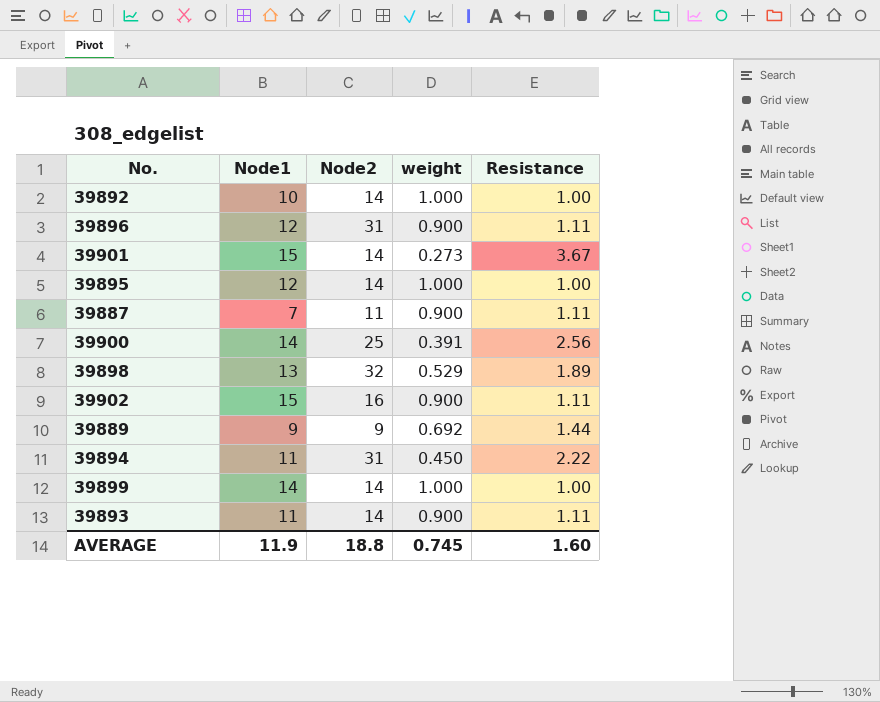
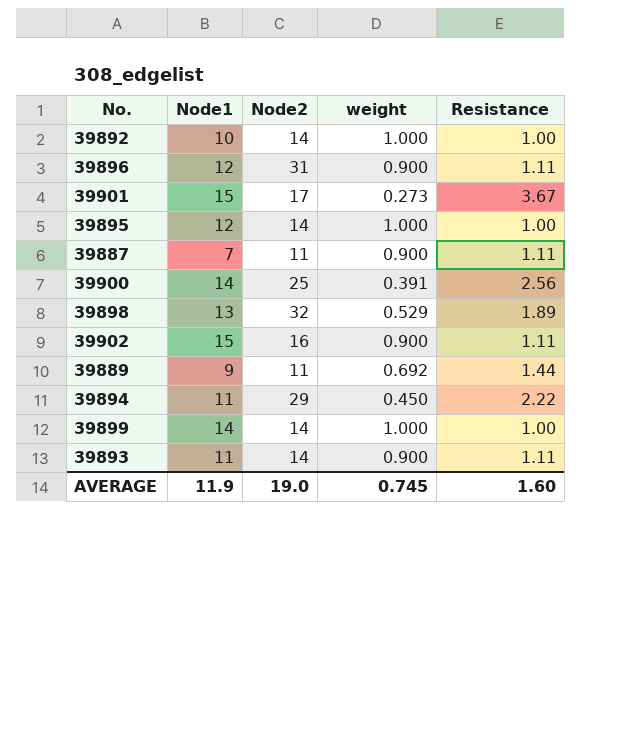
39901 | Node2: 14 -> 17
39889 | Node2: 9 -> 11
39894 | Node2: 31 -> 29
AVERAGE | Node2: 18.8 -> 19.0

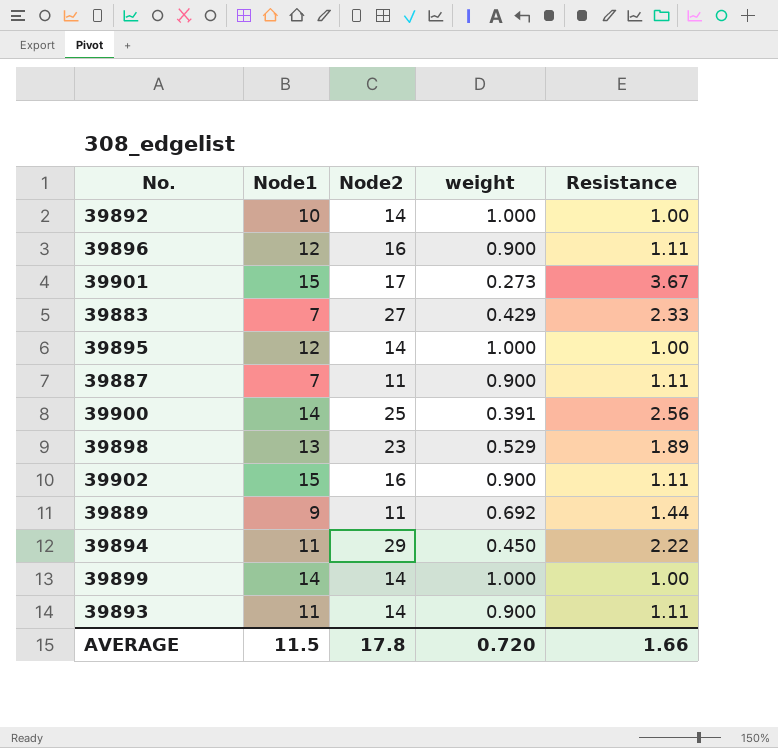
39896 | Node2: 31 -> 16
row 39883: none -> 7 | 27 | 0.429 | 2.33
39898 | Node2: 32 -> 23
AVERAGE | Node1: 11.9 -> 11.5
AVERAGE | Node2: 19.0 -> 17.8
AVERAGE | weight: 0.745 -> 0.720
AVERAGE | Resistance: 1.60 -> 1.66

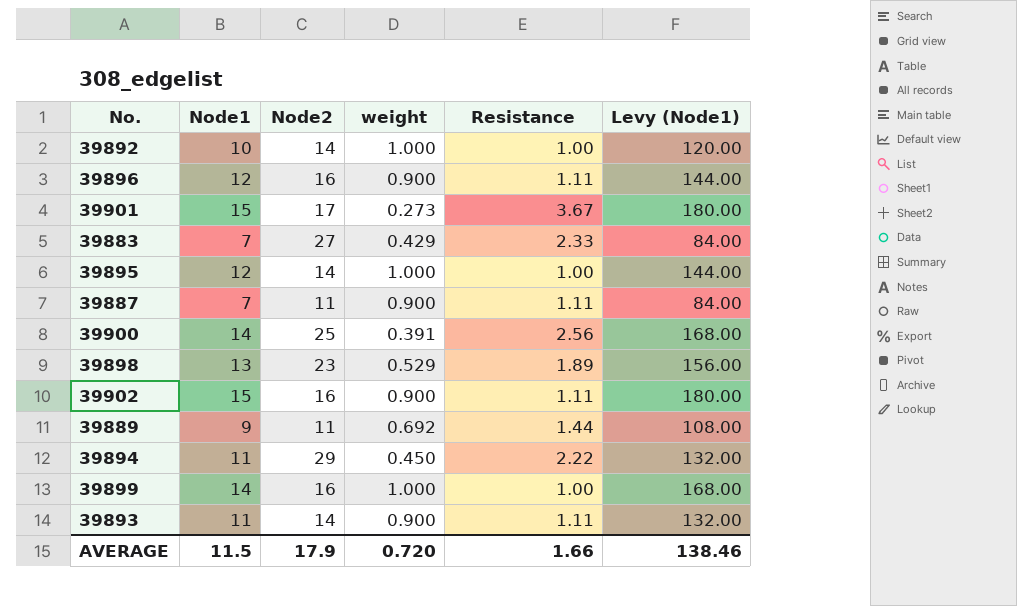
column Levy (Node1) | formula: none -> [Node1] * 12
39899 | Node2: 14 -> 16
AVERAGE | Node2: 17.8 -> 17.9

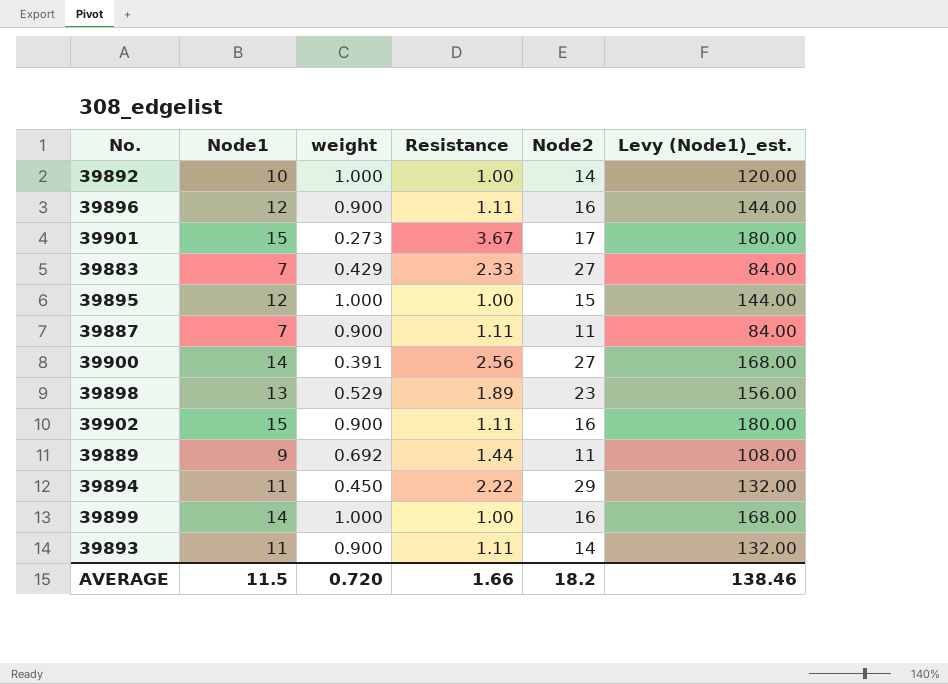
column Node2 | position: 3 -> 5
column name: Levy (Node1) -> Levy (Node1)_est.
39895 | Node2: 14 -> 15
39900 | Node2: 25 -> 27
AVERAGE | Node2: 17.9 -> 18.2

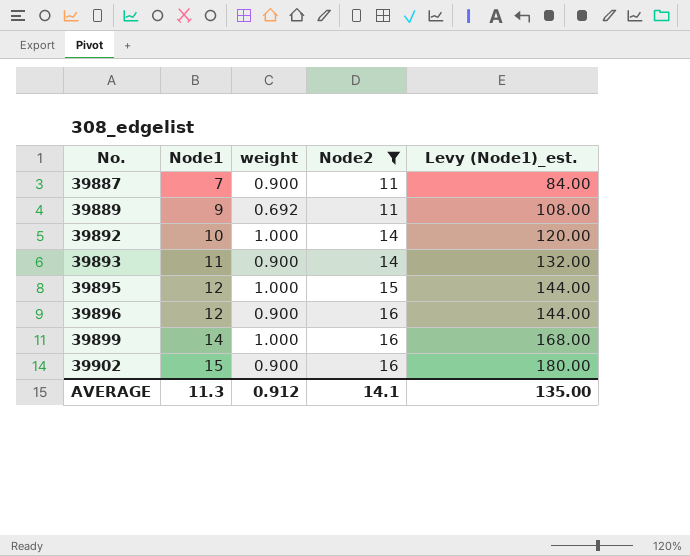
filter: none -> Node2 <= 16
row order: none -> No. ascending
column Resistance | position: 4 -> none
AVERAGE | Node1: 11.5 -> 11.3
AVERAGE | weight: 0.720 -> 0.912
AVERAGE | Node2: 18.2 -> 14.1
AVERAGE | Levy (Node1)_est.: 138.46 -> 135.00

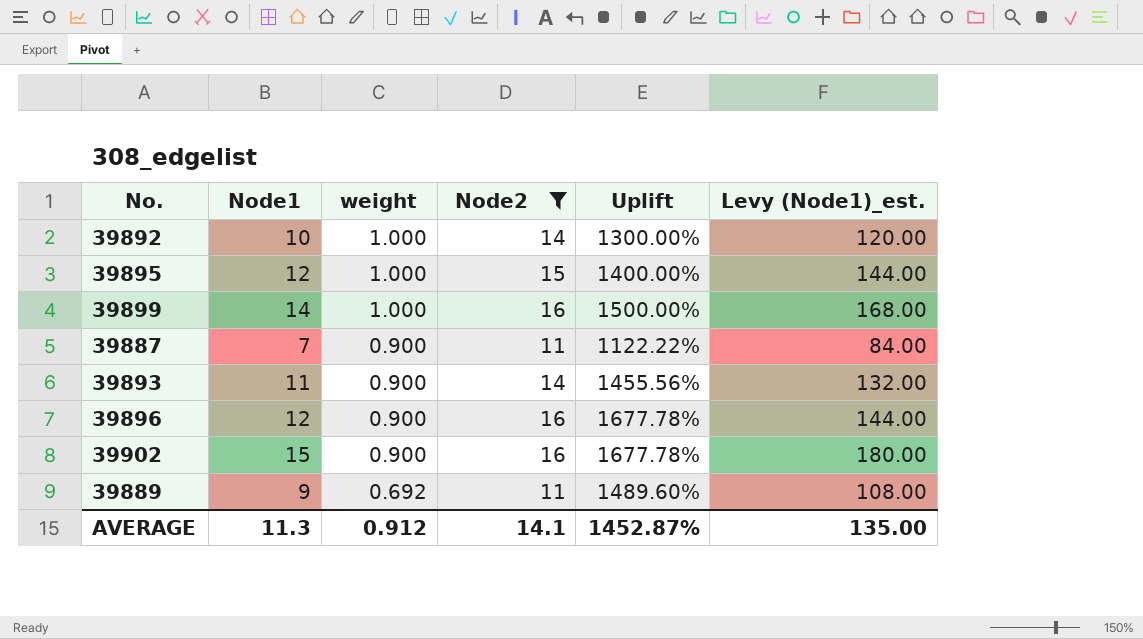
row order: No. ascending -> weight descending
column Uplift | formula: none -> ([Node2] - [weight]) / [weight]

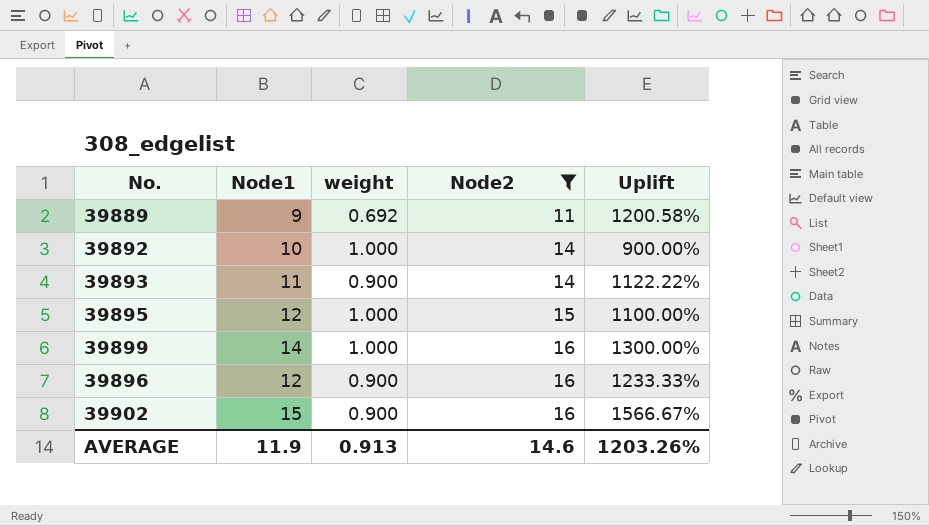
row order: weight descending -> Node2 ascending
column Levy (Node1)_est. | formula: [Node1] * 12 -> none
column Uplift | formula: ([Node2] - [weight]) / [weight] -> ([Node1] - [weight]) / [weight]
row 39887: 7 | 0.900 | 11 | 1122.22% | 84.00 -> none
AVERAGE | Node1: 11.3 -> 11.9
AVERAGE | weight: 0.912 -> 0.913
AVERAGE | Node2: 14.1 -> 14.6
AVERAGE | Uplift: 1452.87% -> 1203.26%

